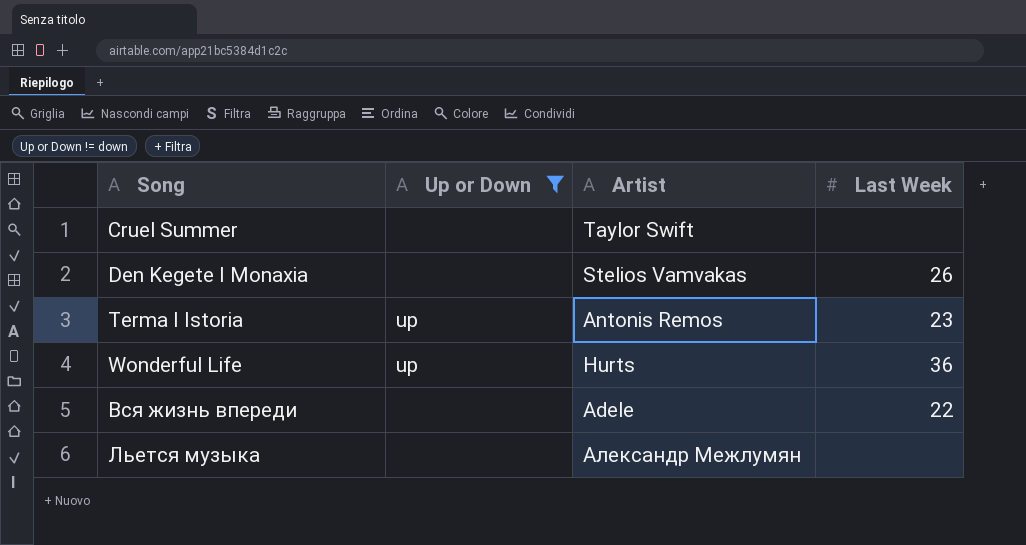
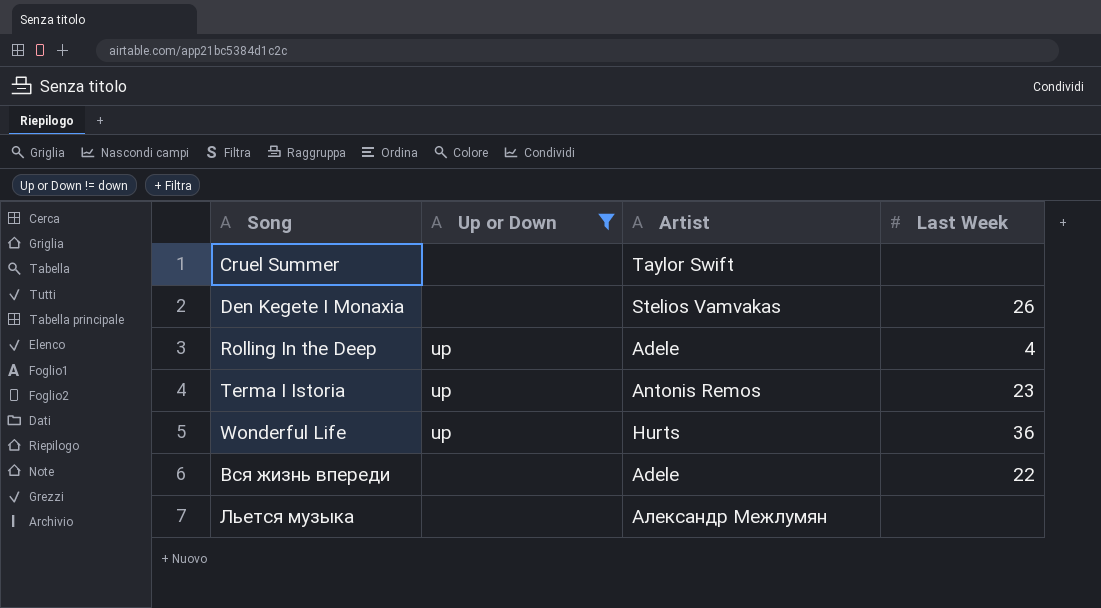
row Rolling In the Deep: none -> up | Adele | 4

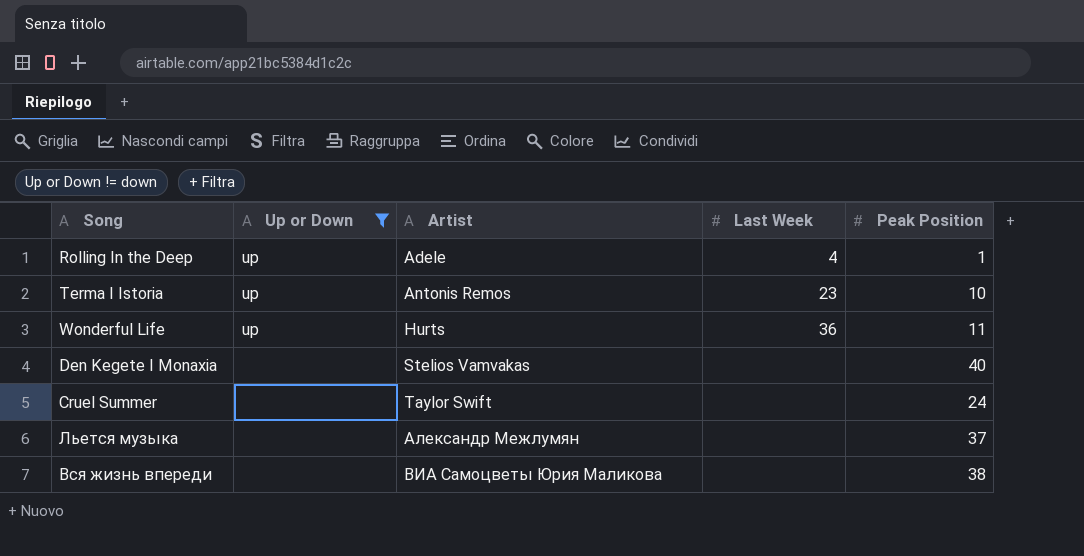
row order: Song ascending -> Artist ascending
column Peak Position | position: none -> 5
Den Kegete I Monaxia | Last Week: 26 -> none
Вся жизнь впереди | Artist: Adele -> ВИА Самоцветы Юрия Маликова
Вся жизнь впереди | Last Week: 22 -> none

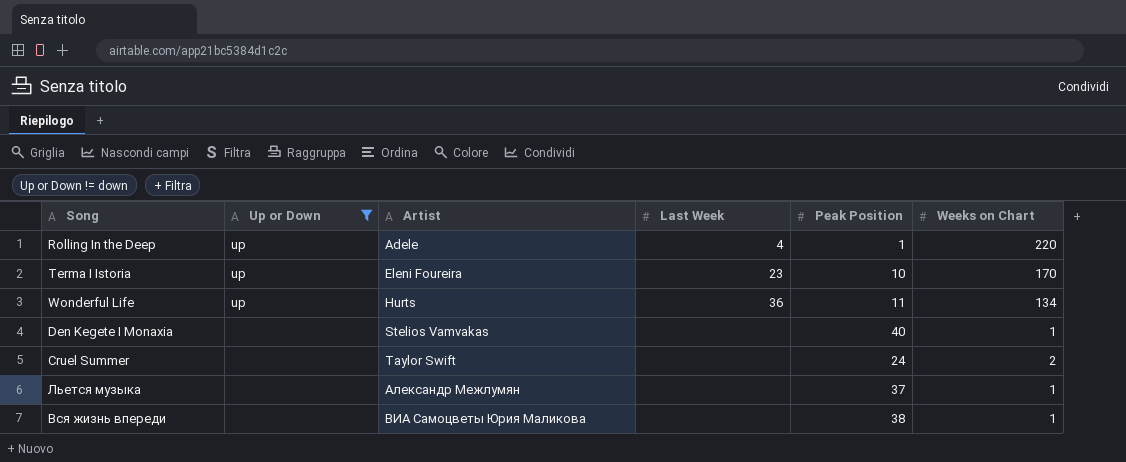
column Weeks on Chart | position: none -> 6
Terma I Istoria | Artist: Antonis Remos -> Eleni Foureira

